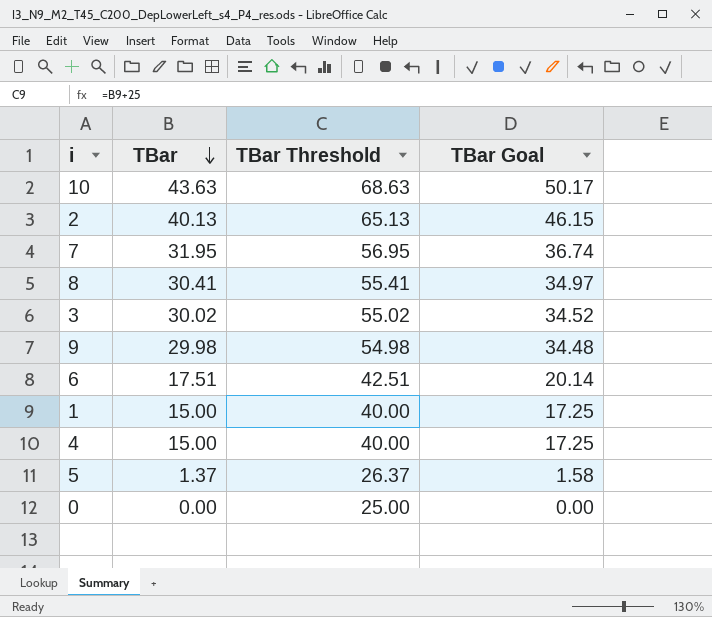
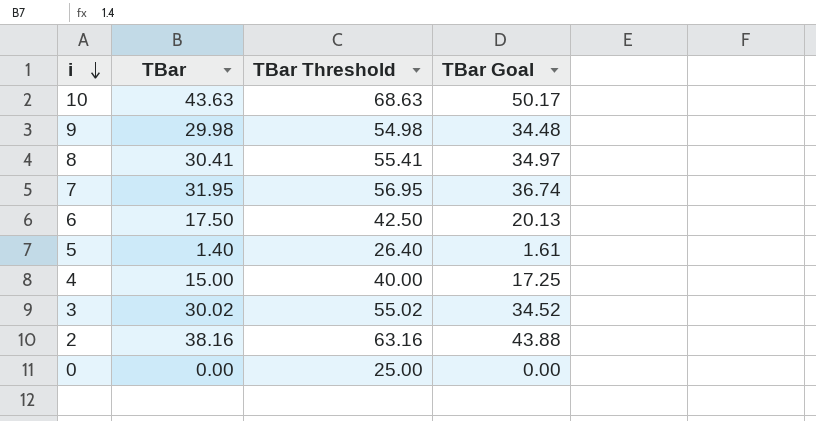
row order: TBar descending -> i descending
row 1: 15.00 | 40.00 | 17.25 -> none
6 | TBar: 17.51 -> 17.50
6 | TBar Threshold: 42.51 -> 42.50
6 | TBar Goal: 20.14 -> 20.13
5 | TBar: 1.37 -> 1.40
5 | TBar Threshold: 26.37 -> 26.40
5 | TBar Goal: 1.58 -> 1.61
2 | TBar: 40.13 -> 38.16
2 | TBar Threshold: 65.13 -> 63.16
2 | TBar Goal: 46.15 -> 43.88

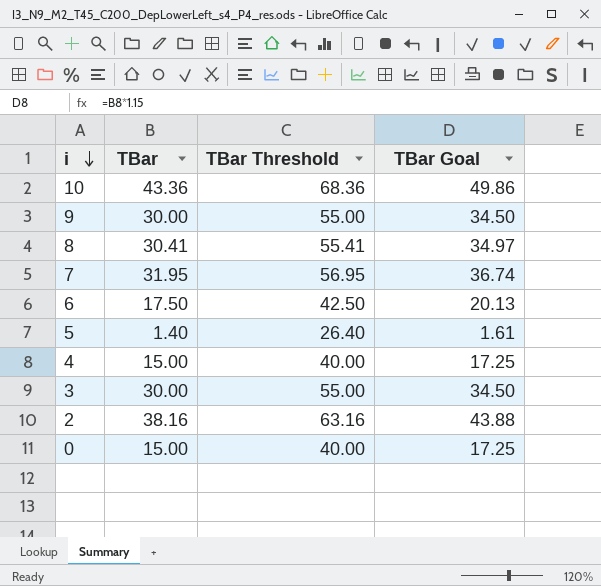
10 | TBar: 43.63 -> 43.36
10 | TBar Threshold: 68.63 -> 68.36
10 | TBar Goal: 50.17 -> 49.86
9 | TBar: 29.98 -> 30.00
9 | TBar Threshold: 54.98 -> 55.00
9 | TBar Goal: 34.48 -> 34.50
3 | TBar: 30.02 -> 30.00
3 | TBar Threshold: 55.02 -> 55.00
3 | TBar Goal: 34.52 -> 34.50
0 | TBar: 0.00 -> 15.00
0 | TBar Threshold: 25.00 -> 40.00
0 | TBar Goal: 0.00 -> 17.25

